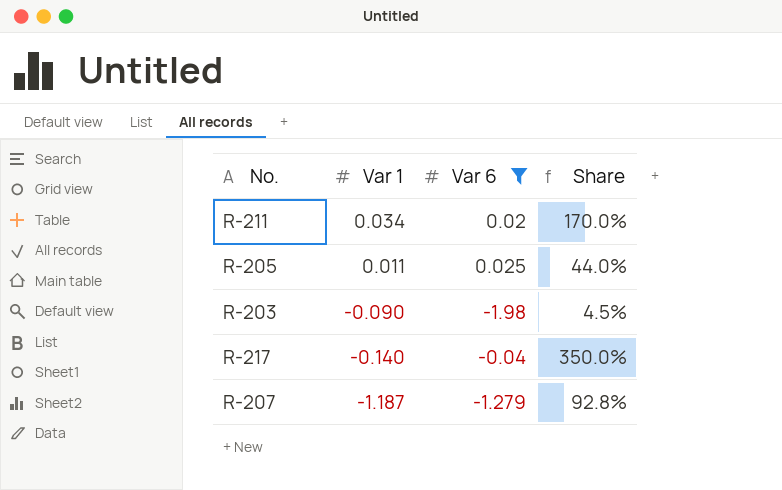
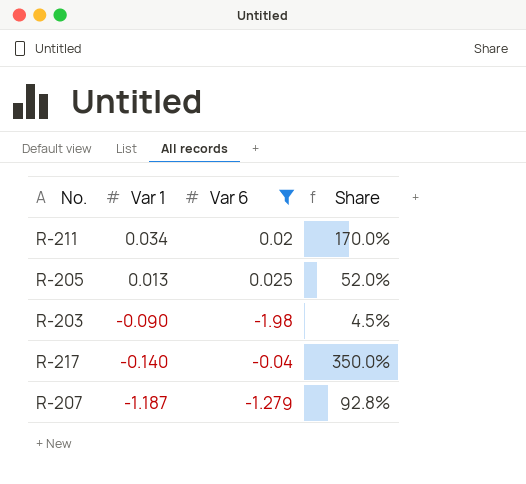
R-205 | Var 1: 0.011 -> 0.013
R-205 | Share: 44.0% -> 52.0%

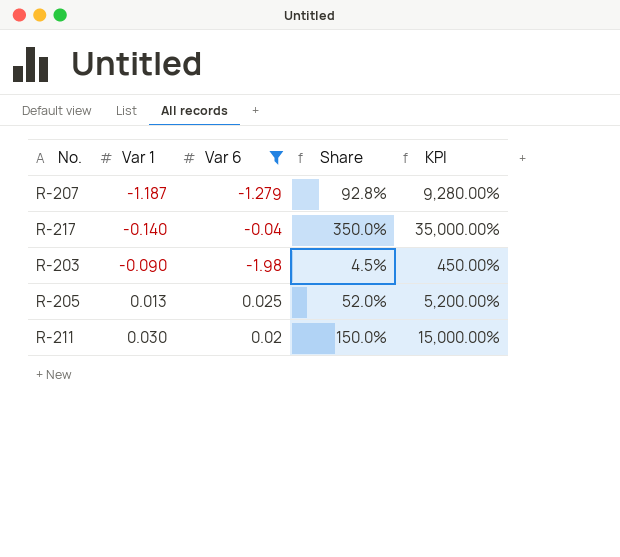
row order: Var 1 descending -> Var 1 ascending
column KPI | formula: none -> [Share] * 100
R-211 | Var 1: 0.034 -> 0.030
R-211 | Share: 170.0% -> 150.0%

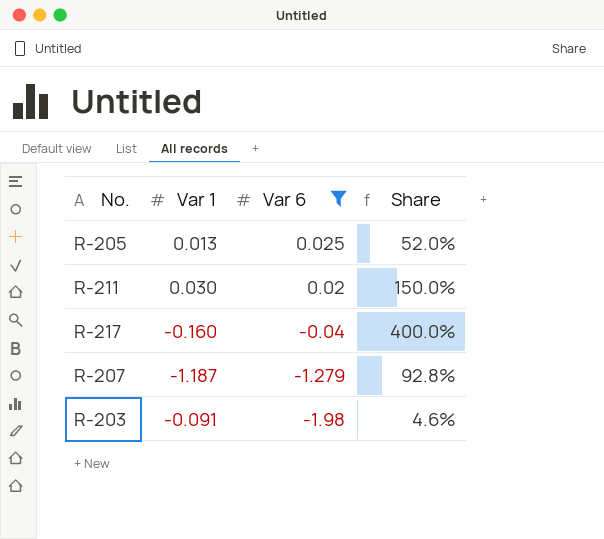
row order: Var 1 ascending -> Var 6 descending
column KPI | formula: [Share] * 100 -> none
R-217 | Var 1: -0.140 -> -0.160
R-217 | Share: 350.0% -> 400.0%
R-203 | Var 1: -0.090 -> -0.091
R-203 | Share: 4.5% -> 4.6%

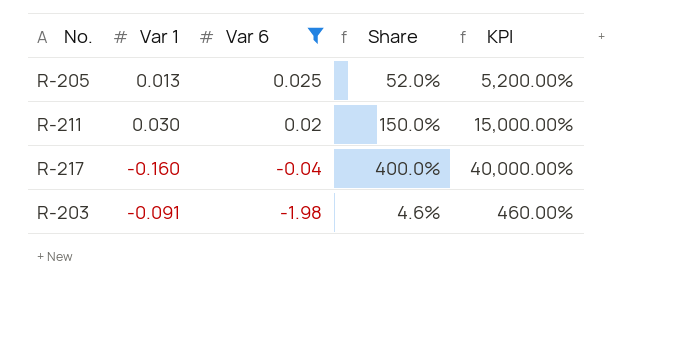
column KPI | formula: none -> [Share] * 100
row R-207: -1.187 | -1.279 | 92.8% -> none

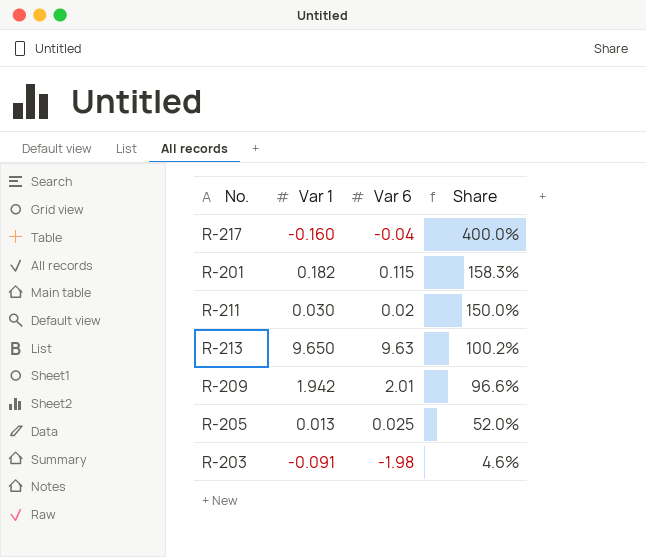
filter: Var 6 <= 0.025 -> none
row order: Var 6 descending -> Share descending
column KPI | formula: [Share] * 100 -> none

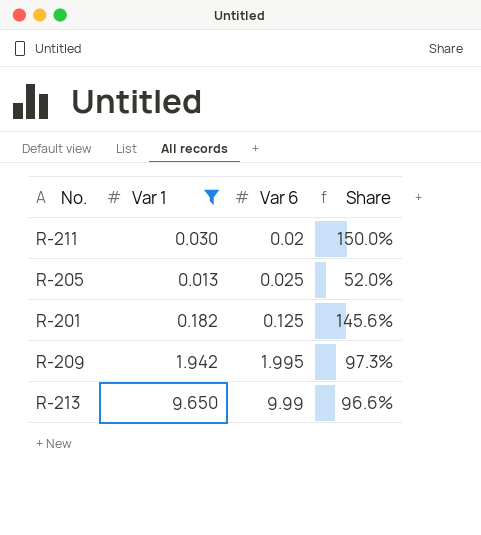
filter: none -> Var 1 >= 0.013
row order: Share descending -> Var 6 ascending
R-201 | Var 6: 0.115 -> 0.125
R-201 | Share: 158.3% -> 145.6%
R-209 | Var 6: 2.01 -> 1.995
R-209 | Share: 96.6% -> 97.3%
R-213 | Var 6: 9.63 -> 9.99
R-213 | Share: 100.2% -> 96.6%

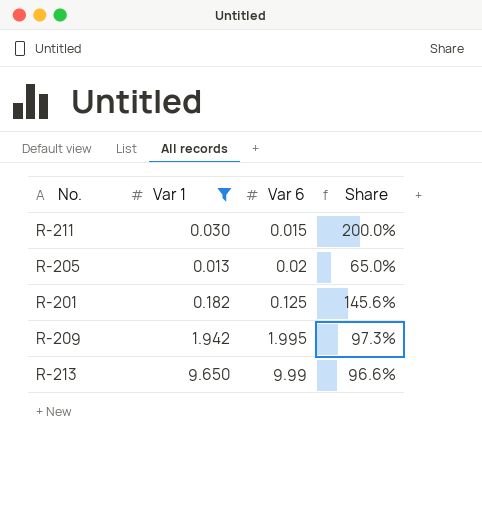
R-211 | Var 6: 0.02 -> 0.015
R-211 | Share: 150.0% -> 200.0%
R-205 | Var 6: 0.025 -> 0.02
R-205 | Share: 52.0% -> 65.0%

